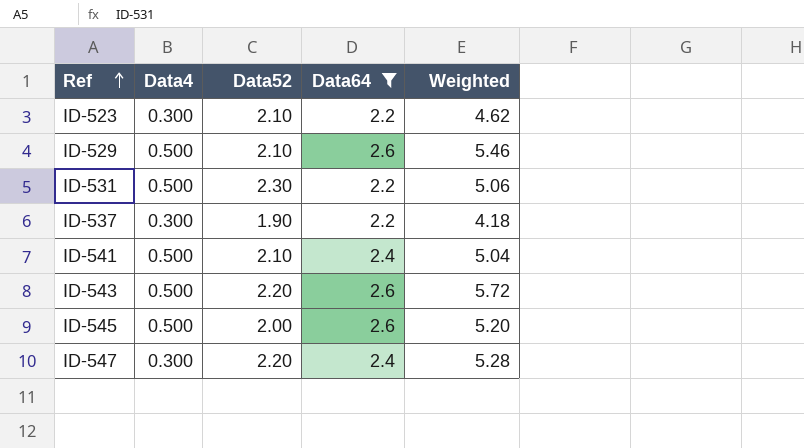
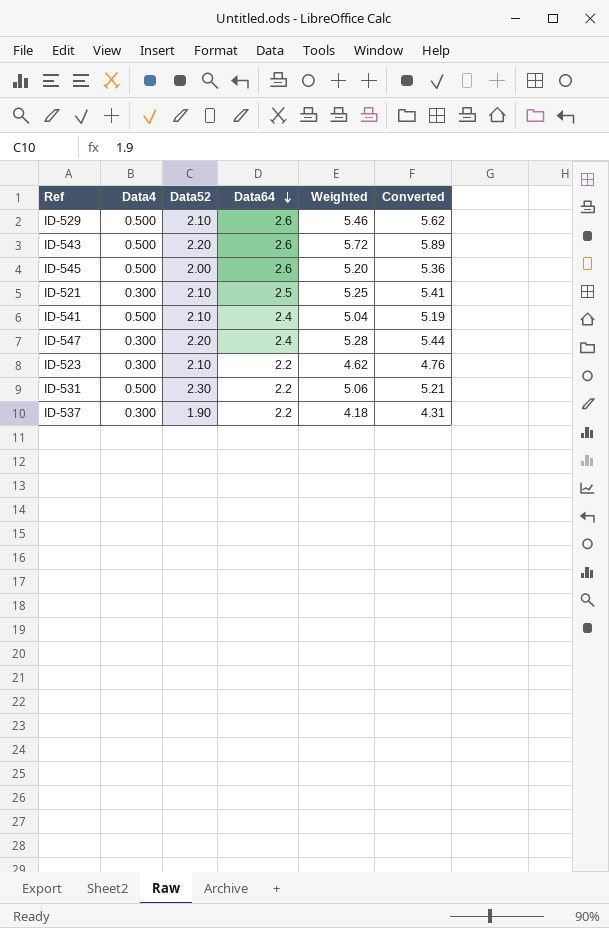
filter: Data64 != 2.5 -> none
row order: Ref ascending -> Data64 descending
column Converted | formula: none -> [Weighted] * 1.03

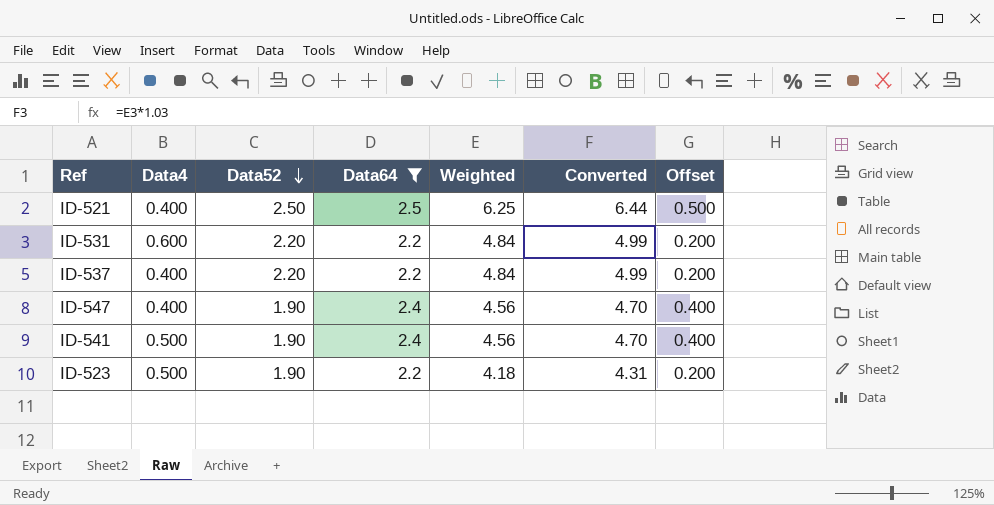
filter: none -> Data64 != 2.6
row order: Data64 descending -> Data52 descending
column Offset | formula: none -> [Data64] - 2
ID-521 | Data4: 0.300 -> 0.400
ID-521 | Data52: 2.10 -> 2.50
ID-521 | Weighted: 5.25 -> 6.25
ID-521 | Converted: 5.41 -> 6.44
ID-531 | Data4: 0.500 -> 0.600
ID-531 | Data52: 2.30 -> 2.20
ID-531 | Weighted: 5.06 -> 4.84
ID-531 | Converted: 5.21 -> 4.99
ID-537 | Data4: 0.300 -> 0.400
ID-537 | Data52: 1.90 -> 2.20
ID-537 | Weighted: 4.18 -> 4.84
ID-537 | Converted: 4.31 -> 4.99
ID-547 | Data4: 0.300 -> 0.400
ID-547 | Data52: 2.20 -> 1.90
ID-547 | Weighted: 5.28 -> 4.56
ID-547 | Converted: 5.44 -> 4.70
ID-541 | Data52: 2.10 -> 1.90
ID-541 | Weighted: 5.04 -> 4.56
ID-541 | Converted: 5.19 -> 4.70
ID-523 | Data4: 0.300 -> 0.500
ID-523 | Data52: 2.10 -> 1.90
ID-523 | Weighted: 4.62 -> 4.18
ID-523 | Converted: 4.76 -> 4.31

